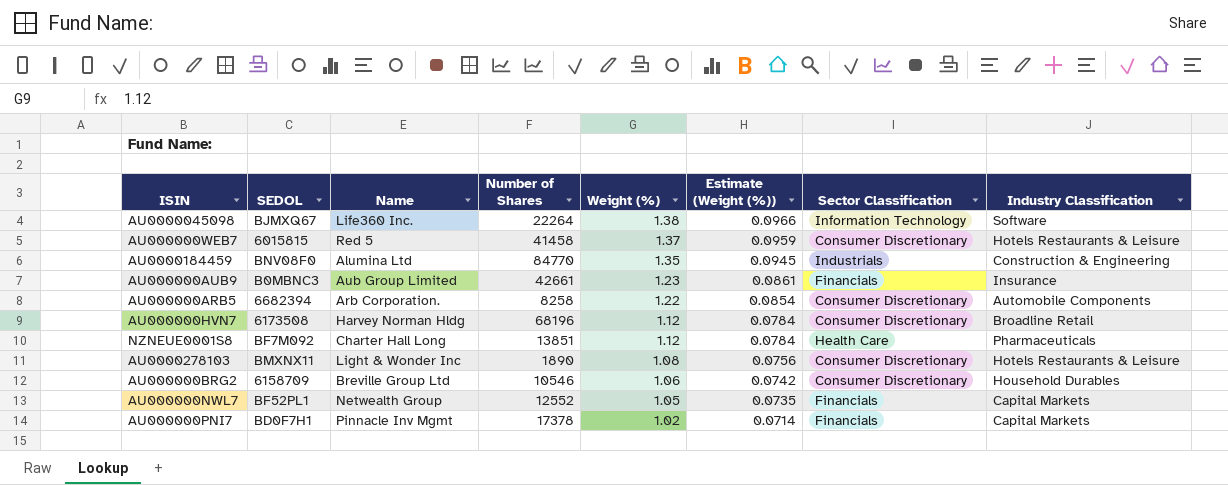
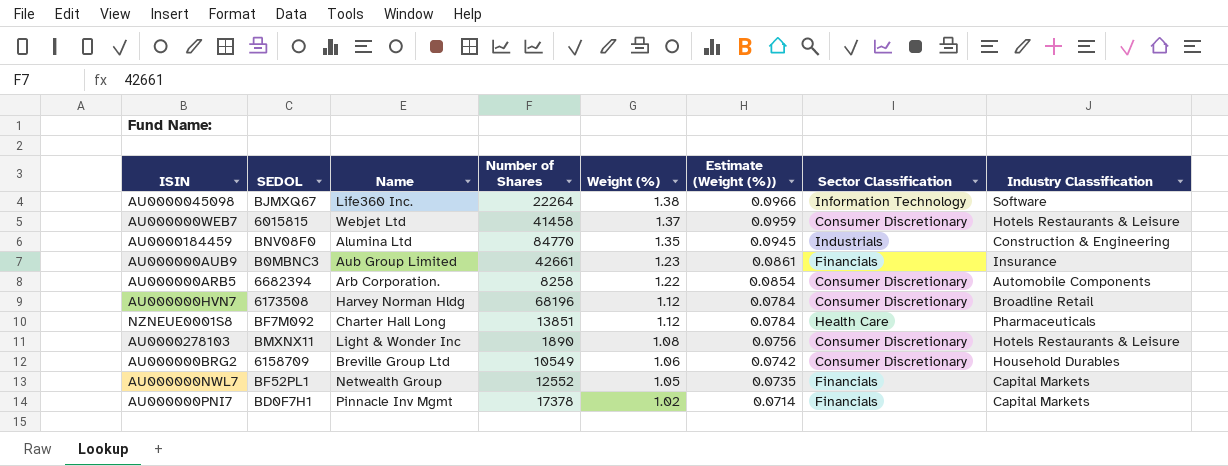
AU000000WEB7 | Name: Red 5 -> Webjet Ltd
AU000000BRG2 | Number of Shares: 10546 -> 10549

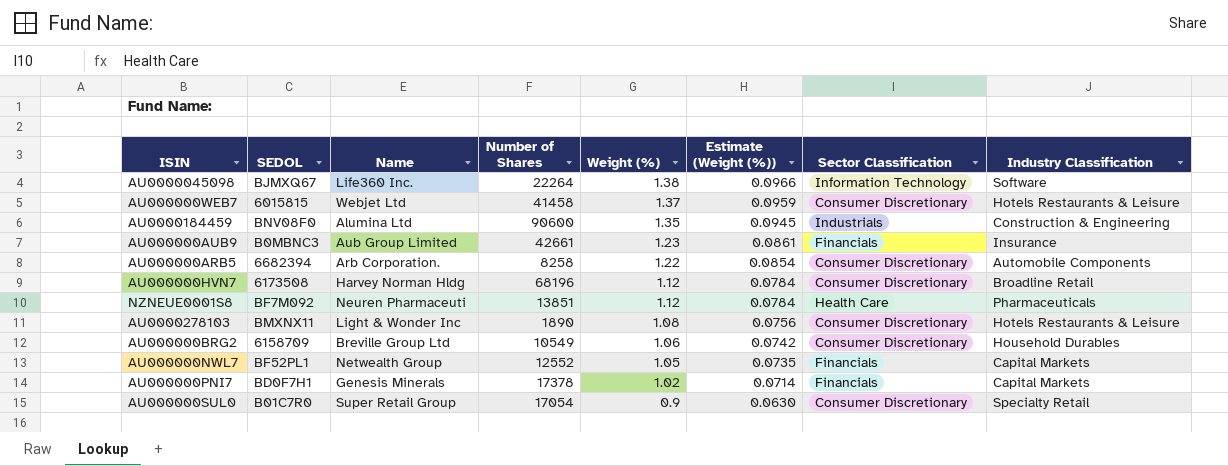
AU0000184459 | Number of Shares: 84770 -> 90600
NZNEUE0001S8 | Name: Charter Hall Long -> Neuren Pharmaceuti
AU000000PNI7 | Name: Pinnacle Inv Mgmt -> Genesis Minerals
row AU000000SUL0: none -> B01C7R0 | Super Retail Group | 17054 | 0.9 | 0.0630 | Consumer Discretionary | Specialty Retail

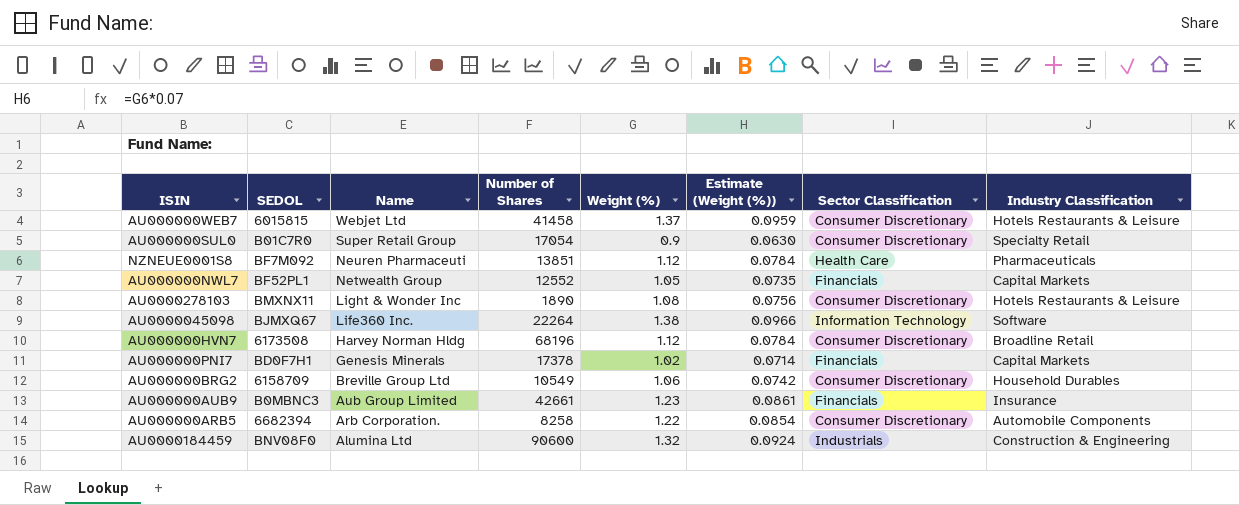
row order: Weight (%) descending -> Name descending
AU0000184459 | Weight (%): 1.35 -> 1.32
AU0000184459 | Estimate (Weight (%)): 0.0945 -> 0.0924

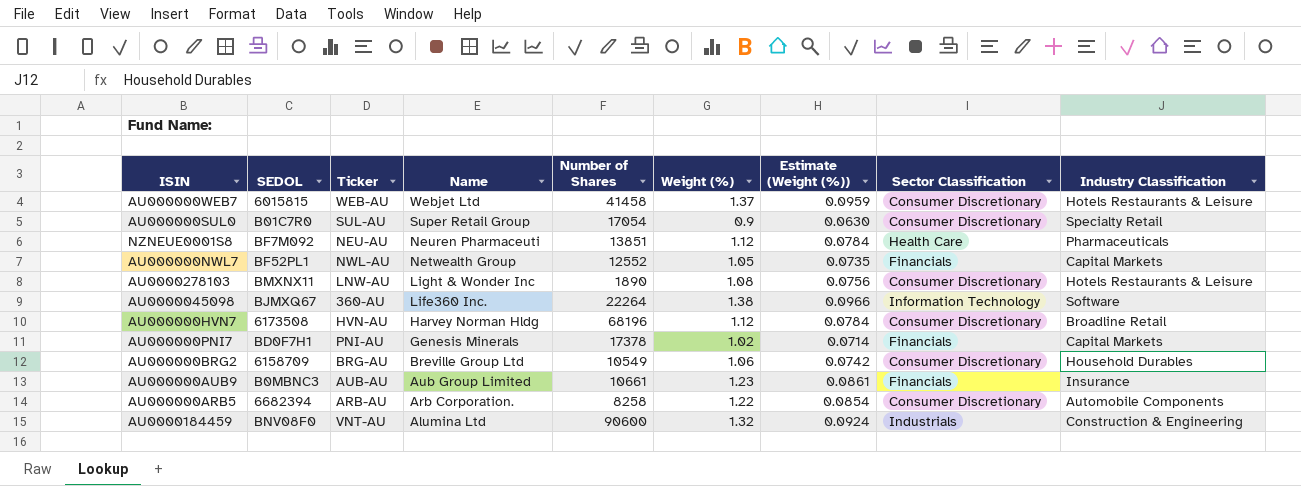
column Ticker | position: none -> 3
AU000000AUB9 | Number of Shares: 42661 -> 10661

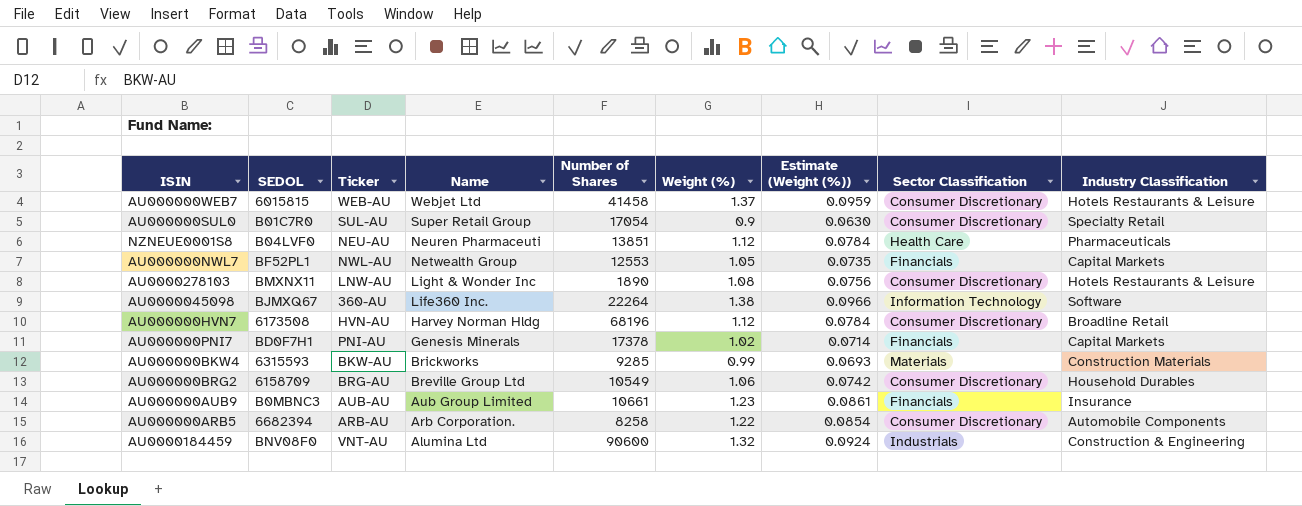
NZNEUE0001S8 | SEDOL: BF7M092 -> B04LVF0
AU000000NWL7 | Number of Shares: 12552 -> 12553
row AU000000BKW4: none -> 6315593 | BKW-AU | Brickworks | 9285 | 0.99 | 0.0693 | Materials | Construction Materials

